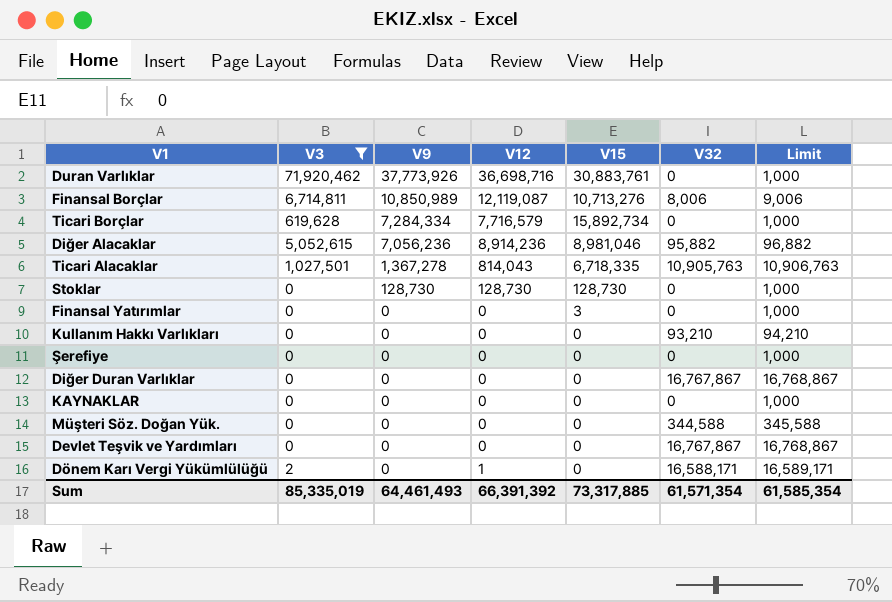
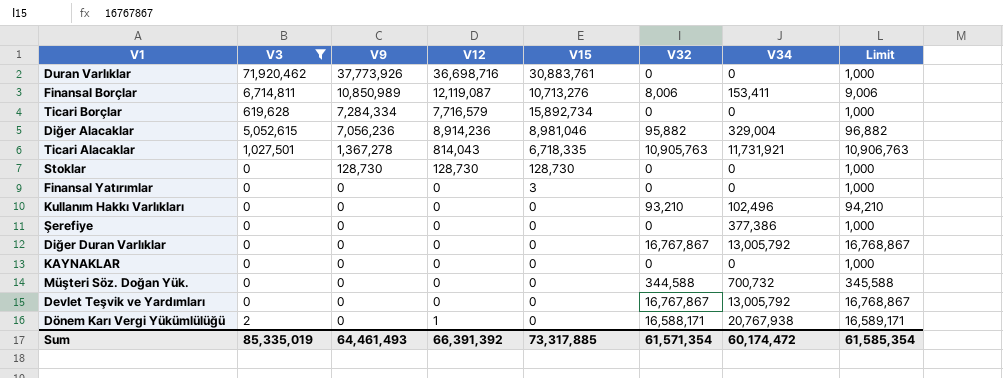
column V34 | position: none -> 7

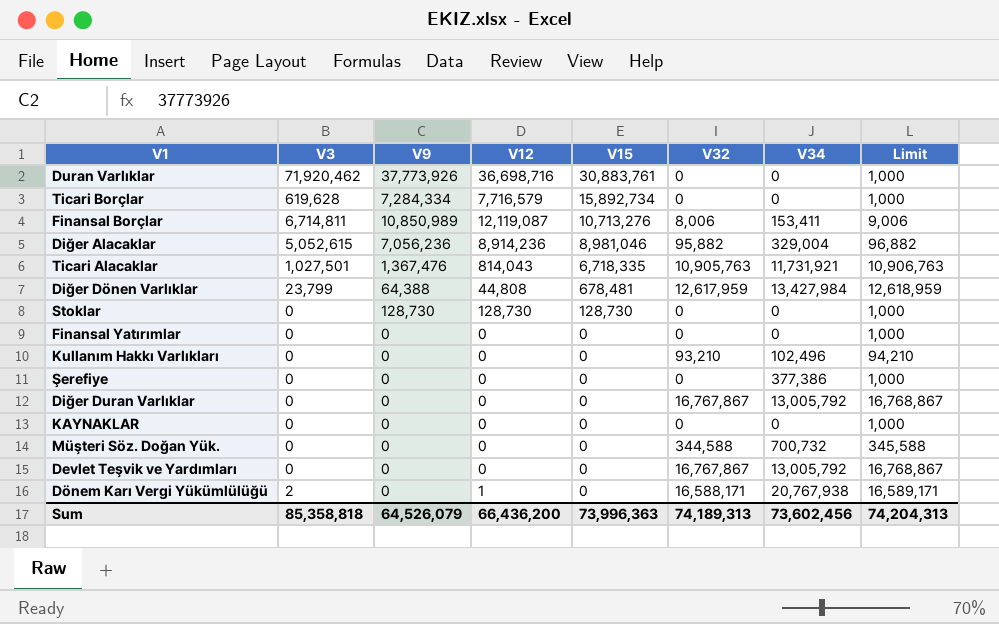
filter: V3 != 23,799 -> none
row order: V9 descending -> V15 descending
Ticari Alacaklar | V9: 1,367,278 -> 1,367,476
Finansal Yatırımlar | V15: 3 -> 0
Sum | V3: 85,335,019 -> 85,358,818
Sum | V9: 64,461,493 -> 64,526,079
Sum | V12: 66,391,392 -> 66,436,200
Sum | V15: 73,317,885 -> 73,996,363
Sum | V32: 61,571,354 -> 74,189,313
Sum | V34: 60,174,472 -> 73,602,456
Sum | Limit: 61,585,354 -> 74,204,313

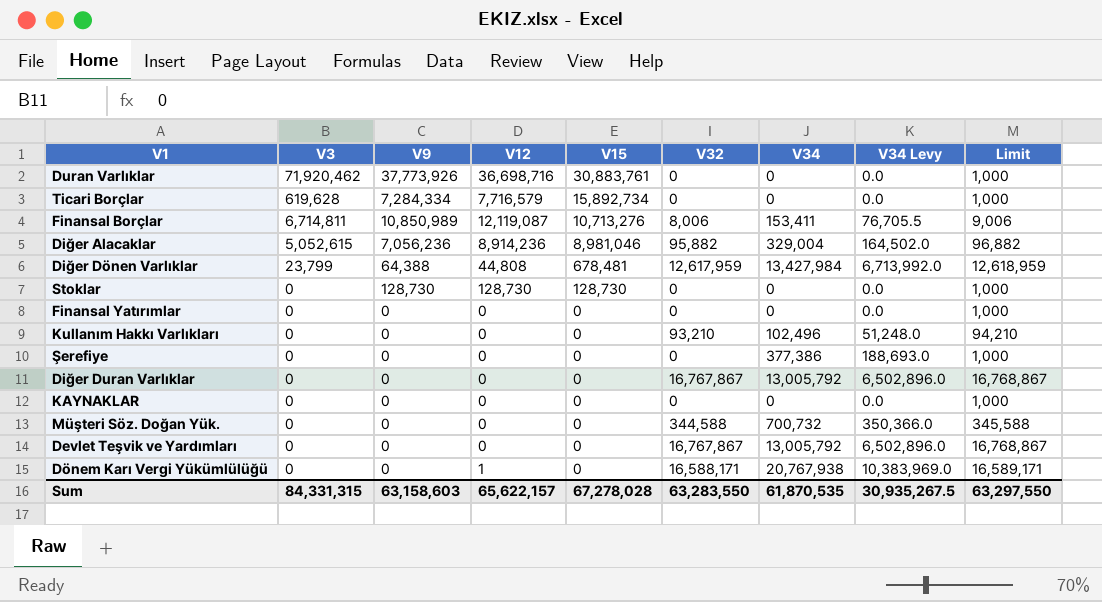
column V34 Levy | formula: none -> [V34] * 0.5
row Ticari Alacaklar: 1,027,501 | 1,367,476 | 814,043 | 6,718,335 | 10,905,763 | 11,731,921 | 10,906,763 -> none
Dönem Karı Vergi Yükümlülüğü | V3: 2 -> 0
Sum | V3: 85,358,818 -> 84,331,315
Sum | V9: 64,526,079 -> 63,158,603
Sum | V12: 66,436,200 -> 65,622,157
Sum | V15: 73,996,363 -> 67,278,028
Sum | V32: 74,189,313 -> 63,283,550
Sum | V34: 73,602,456 -> 61,870,535
Sum | Limit: 74,204,313 -> 63,297,550

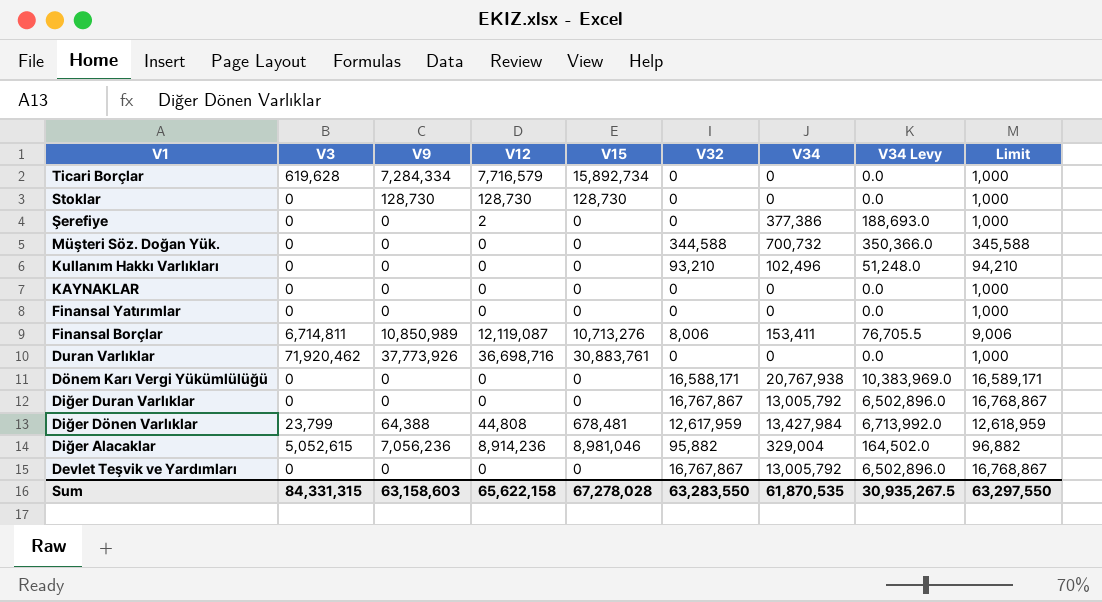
row order: V15 descending -> V1 descending
Şerefiye | V12: 0 -> 2
Dönem Karı Vergi Yükümlülüğü | V12: 1 -> 0
Sum | V12: 65,622,157 -> 65,622,158

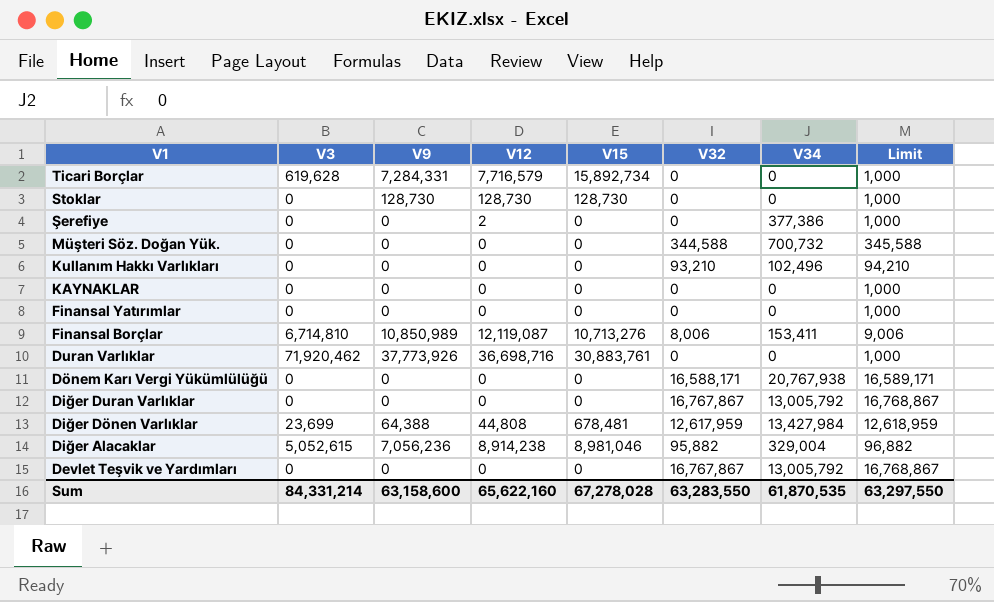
column V34 Levy | formula: [V34] * 0.5 -> none
Ticari Borçlar | V9: 7,284,334 -> 7,284,331
Finansal Borçlar | V3: 6,714,811 -> 6,714,810
Diğer Dönen Varlıklar | V3: 23,799 -> 23,699
Diğer Alacaklar | V12: 8,914,236 -> 8,914,238
Sum | V3: 84,331,315 -> 84,331,214
Sum | V9: 63,158,603 -> 63,158,600
Sum | V12: 65,622,158 -> 65,622,160

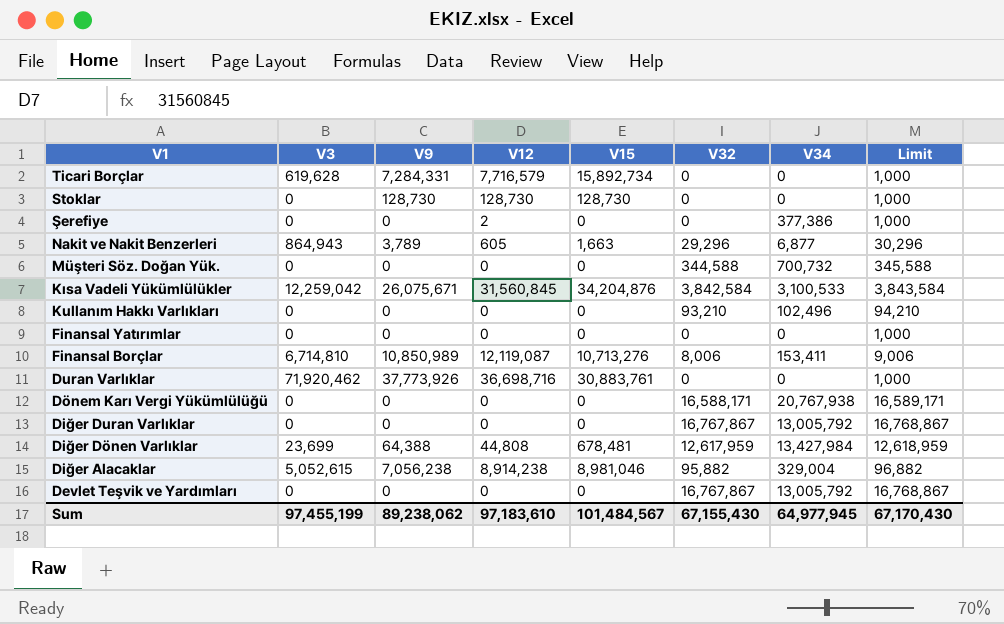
row KAYNAKLAR: 0 | 0 | 0 | 0 | 0 | 0 | 1,000 -> none
row Nakit ve Nakit Benzerleri: none -> 864,943 | 3,789 | 605 | 1,663 | 29,296 | 6,877 | 30,296
row Kısa Vadeli Yükümlülükler: none -> 12,259,042 | 26,075,671 | 31,560,845 | 34,204,876 | 3,842,584 | 3,100,533 | 3,843,584
Diğer Alacaklar | V9: 7,056,236 -> 7,056,238
Sum | V3: 84,331,214 -> 97,455,199
Sum | V9: 63,158,600 -> 89,238,062
Sum | V12: 65,622,160 -> 97,183,610
Sum | V15: 67,278,028 -> 101,484,567
Sum | V32: 63,283,550 -> 67,155,430
Sum | V34: 61,870,535 -> 64,977,945
Sum | Limit: 63,297,550 -> 67,170,430

